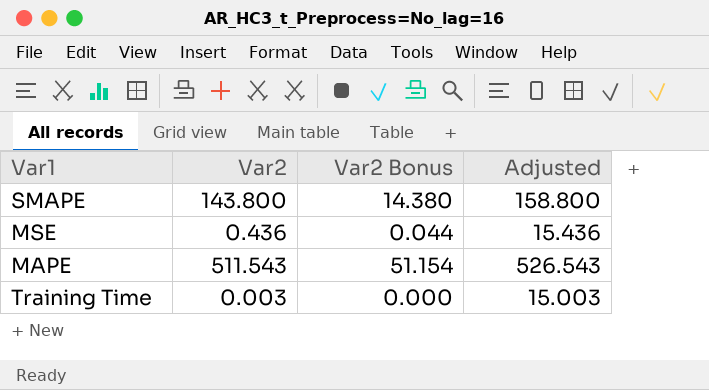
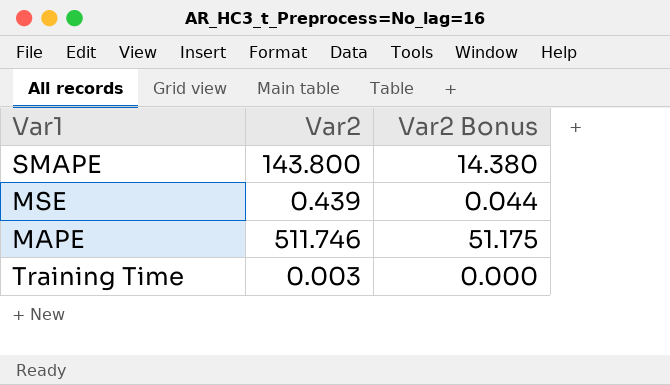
column Adjusted | formula: [Var2] + 15 -> none
MSE | Var2: 0.436 -> 0.439
MAPE | Var2: 511.543 -> 511.746
MAPE | Var2 Bonus: 51.154 -> 51.175

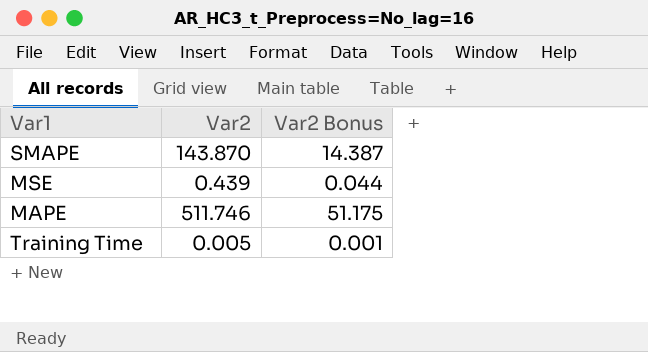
SMAPE | Var2: 143.800 -> 143.870
SMAPE | Var2 Bonus: 14.380 -> 14.387
Training Time | Var2: 0.003 -> 0.005
Training Time | Var2 Bonus: 0.000 -> 0.001

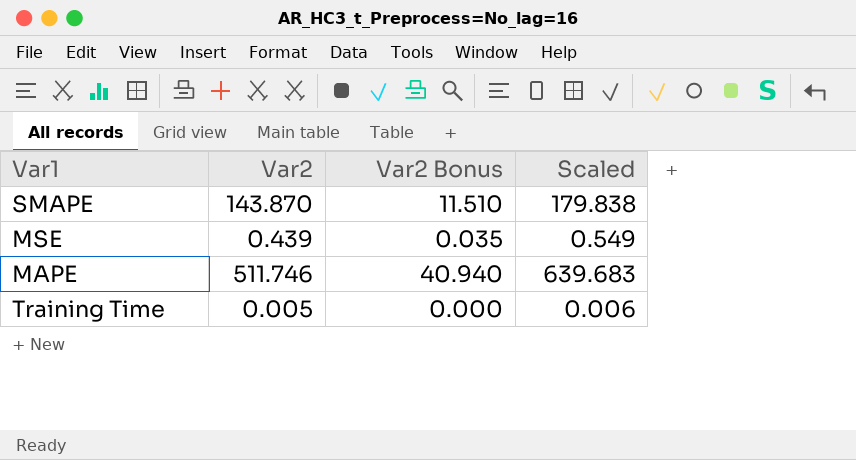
column Var2 Bonus | formula: [Var2] * 0.1 -> [Var2] * 0.08
column Scaled | formula: none -> [Var2] * 1.25

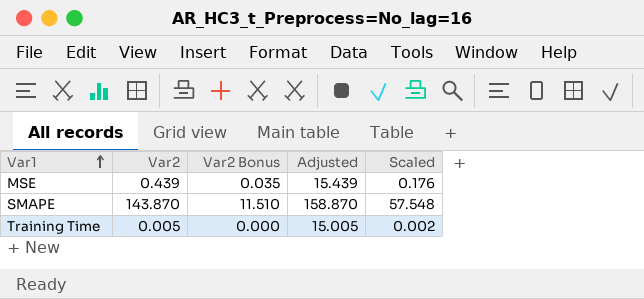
row order: none -> Var1 ascending
column Adjusted | formula: none -> [Var2] + 15
column Scaled | formula: [Var2] * 1.25 -> [Var2] * 0.4
row MAPE: 511.746 | 40.940 | 639.683 -> none

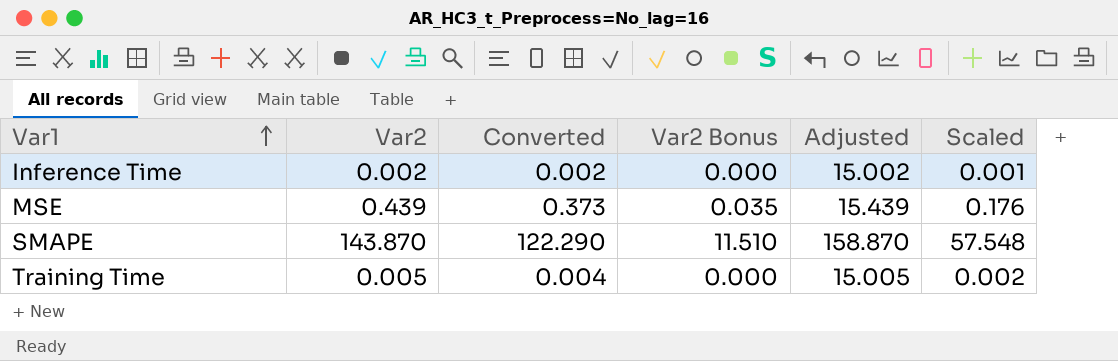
column Converted | formula: none -> [Var2] * 0.85
row Inference Time: none -> 0.002 | 0.002 | 0.000 | 15.002 | 0.001

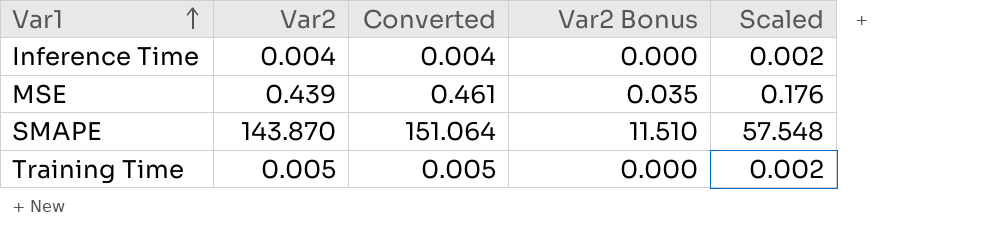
column Adjusted | formula: [Var2] + 15 -> none
column Converted | formula: [Var2] * 0.85 -> [Var2] * 1.05
Inference Time | Var2: 0.002 -> 0.004
Inference Time | Scaled: 0.001 -> 0.002

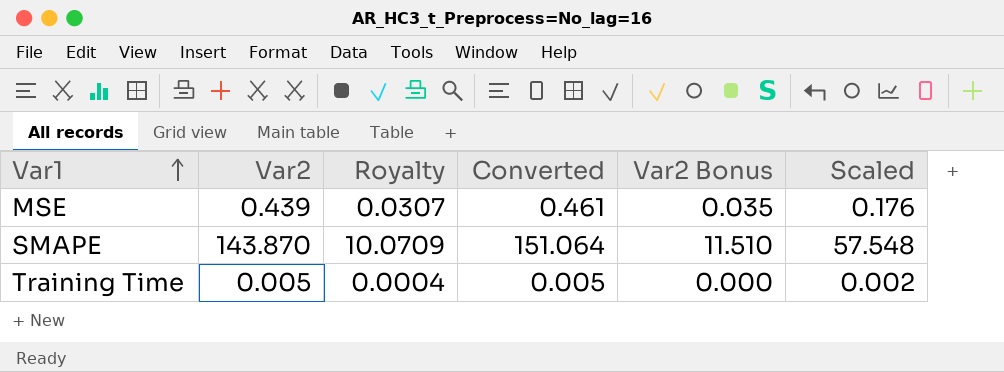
column Royalty | formula: none -> [Var2] * 0.07
row Inference Time: 0.004 | 0.004 | 0.000 | 0.002 -> none

